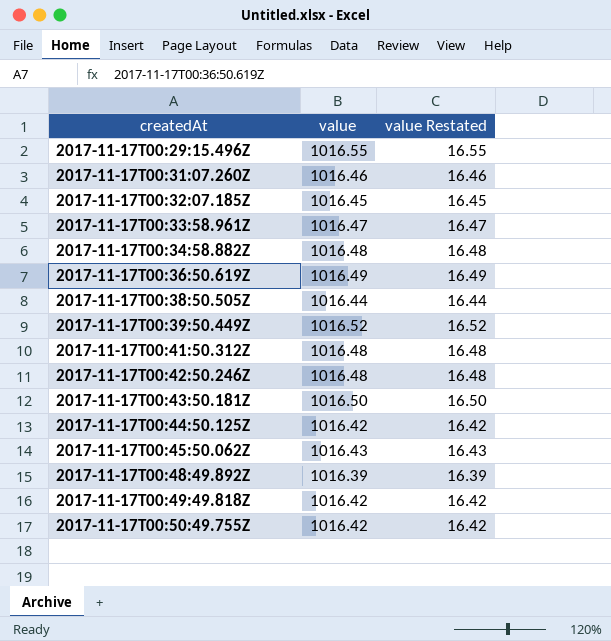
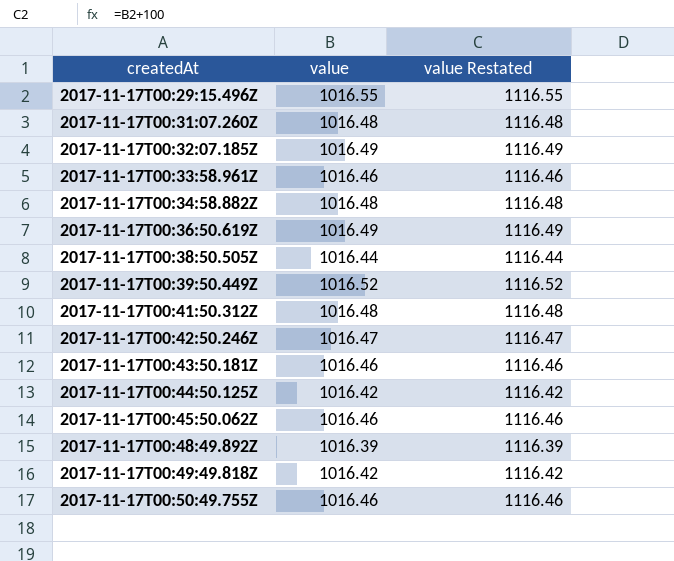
column value Restated | formula: [value] - 1000 -> [value] + 100
2017-11-17T00:31:07.260Z | value: 1016.46 -> 1016.48
2017-11-17T00:32:07.185Z | value: 1016.45 -> 1016.49
2017-11-17T00:33:58.961Z | value: 1016.47 -> 1016.46
2017-11-17T00:42:50.246Z | value: 1016.48 -> 1016.47
2017-11-17T00:43:50.181Z | value: 1016.50 -> 1016.46
2017-11-17T00:45:50.062Z | value: 1016.43 -> 1016.46
2017-11-17T00:50:49.755Z | value: 1016.42 -> 1016.46

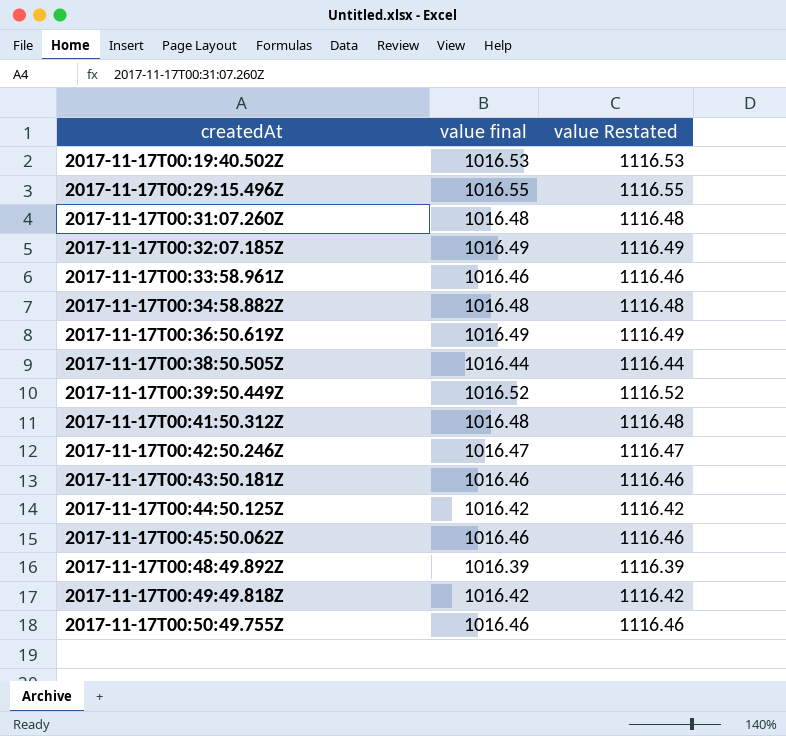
column name: value -> value final
row 2017-11-17T00:19:40.502Z: none -> 1016.53 | 1116.53

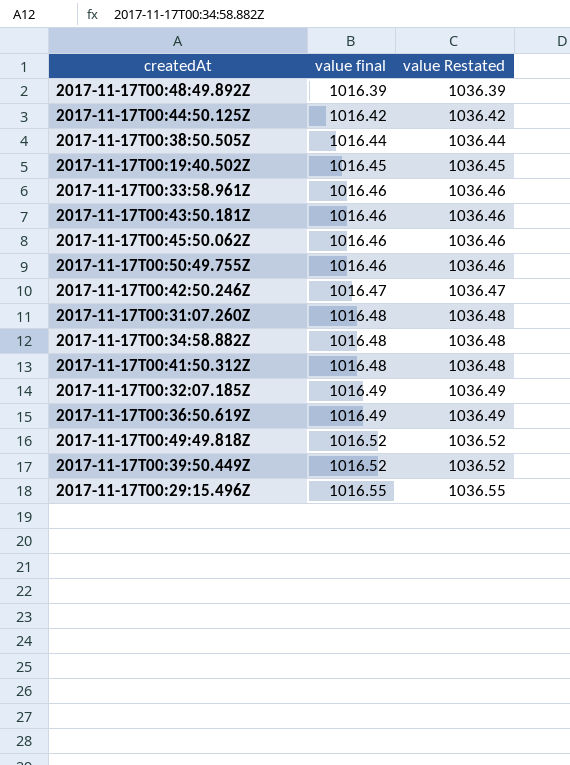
row order: createdAt ascending -> value final ascending
column value Restated | formula: [value final] + 100 -> [value final] + 20
2017-11-17T00:19:40.502Z | value final: 1016.53 -> 1016.45
2017-11-17T00:49:49.818Z | value final: 1016.42 -> 1016.52

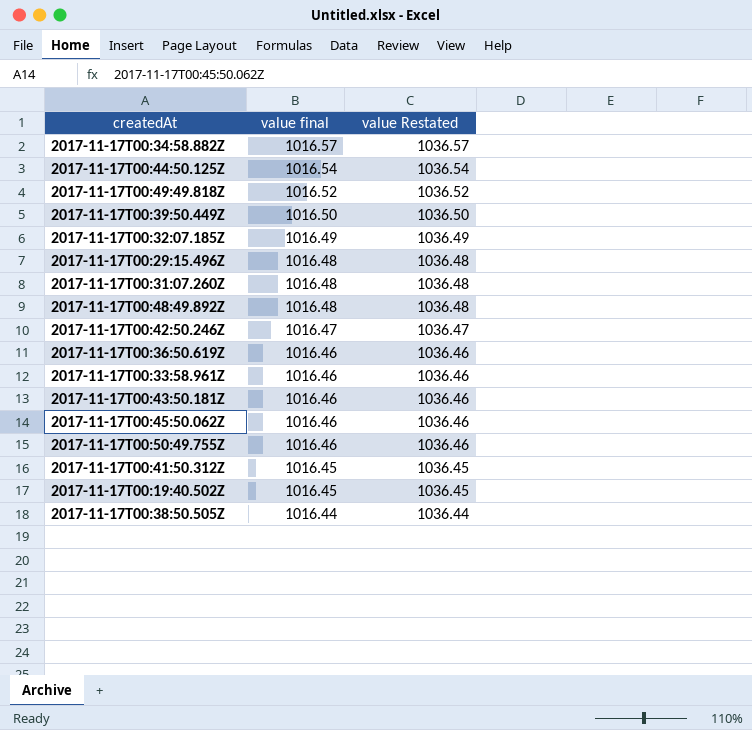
row order: value final ascending -> value final descending
2017-11-17T00:34:58.882Z | value final: 1016.48 -> 1016.57
2017-11-17T00:34:58.882Z | value Restated: 1036.48 -> 1036.57
2017-11-17T00:44:50.125Z | value final: 1016.42 -> 1016.54
2017-11-17T00:44:50.125Z | value Restated: 1036.42 -> 1036.54
2017-11-17T00:39:50.449Z | value final: 1016.52 -> 1016.50
2017-11-17T00:39:50.449Z | value Restated: 1036.52 -> 1036.50
2017-11-17T00:29:15.496Z | value final: 1016.55 -> 1016.48
2017-11-17T00:29:15.496Z | value Restated: 1036.55 -> 1036.48
2017-11-17T00:48:49.892Z | value final: 1016.39 -> 1016.48
2017-11-17T00:48:49.892Z | value Restated: 1036.39 -> 1036.48
2017-11-17T00:36:50.619Z | value final: 1016.49 -> 1016.46
2017-11-17T00:36:50.619Z | value Restated: 1036.49 -> 1036.46
2017-11-17T00:41:50.312Z | value final: 1016.48 -> 1016.45
2017-11-17T00:41:50.312Z | value Restated: 1036.48 -> 1036.45

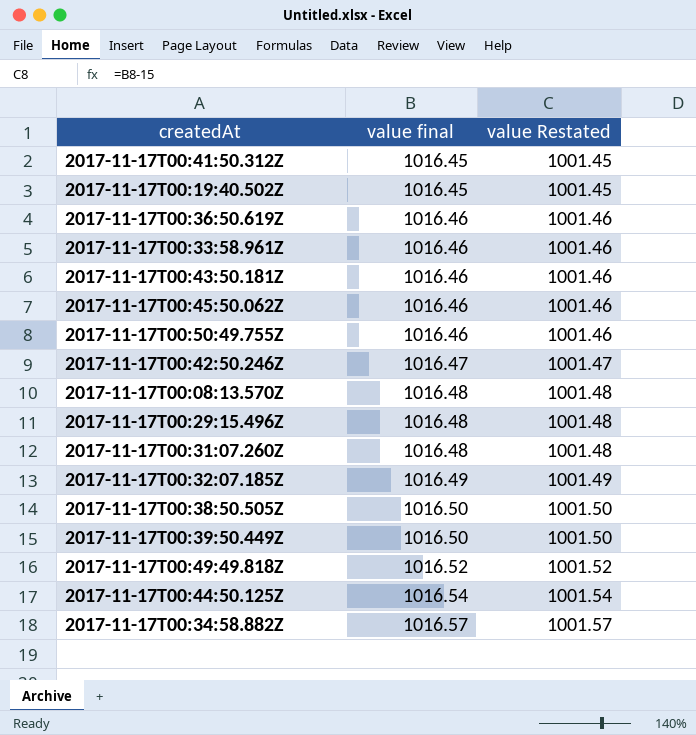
row order: value final descending -> value final ascending
column value Restated | formula: [value final] + 20 -> [value final] - 15
row 2017-11-17T00:48:49.892Z: 1016.48 | 1036.48 -> none
row 2017-11-17T00:08:13.570Z: none -> 1016.48 | 1001.48
2017-11-17T00:38:50.505Z | value final: 1016.44 -> 1016.50

